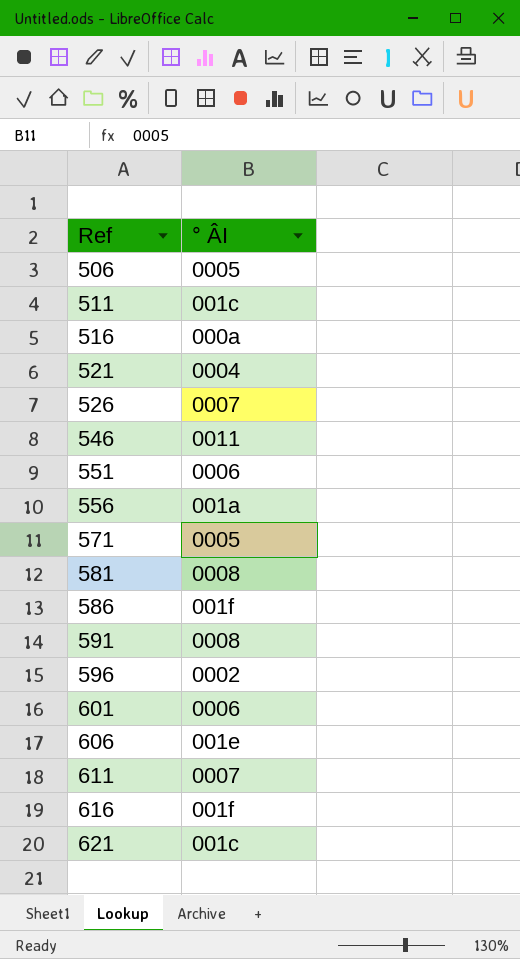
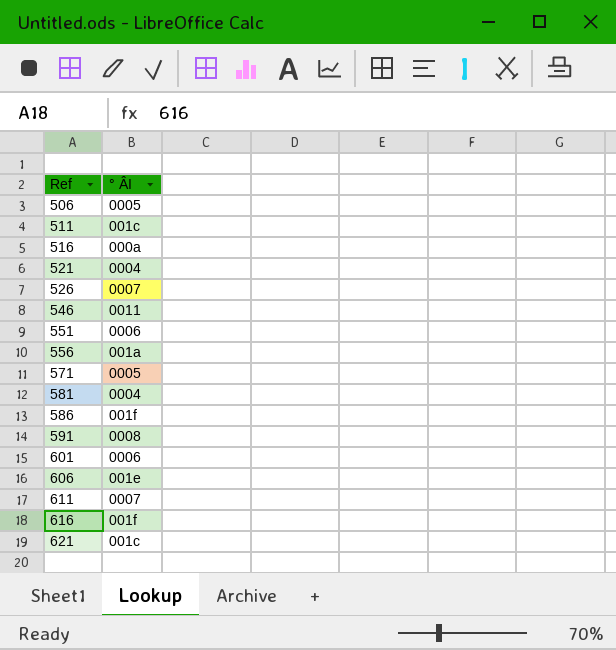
row 596: 0002 -> none
581 | ° ÂI: 0008 -> 0004

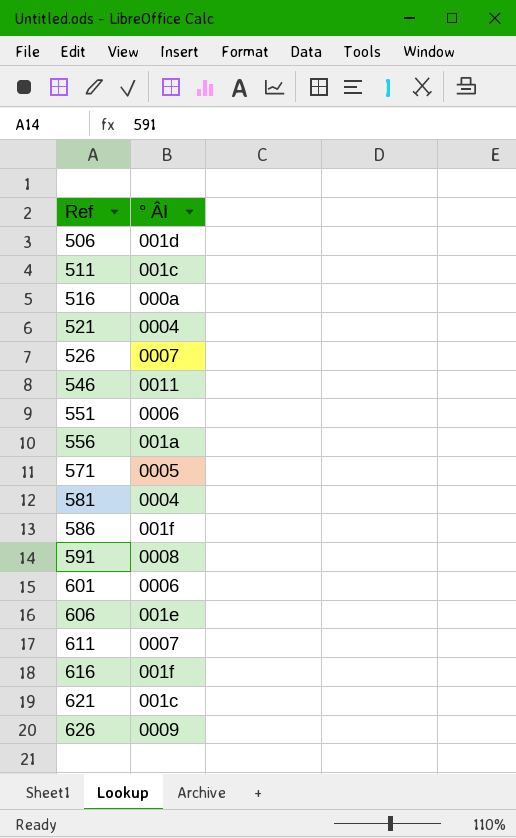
506 | ° ÂI: 0005 -> 001d
row 626: none -> 0009

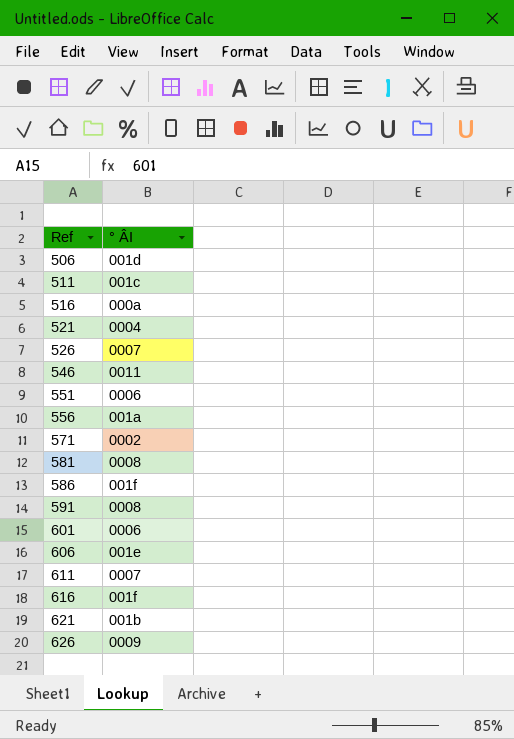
571 | ° ÂI: 0005 -> 0002
581 | ° ÂI: 0004 -> 0008
621 | ° ÂI: 001c -> 001b

